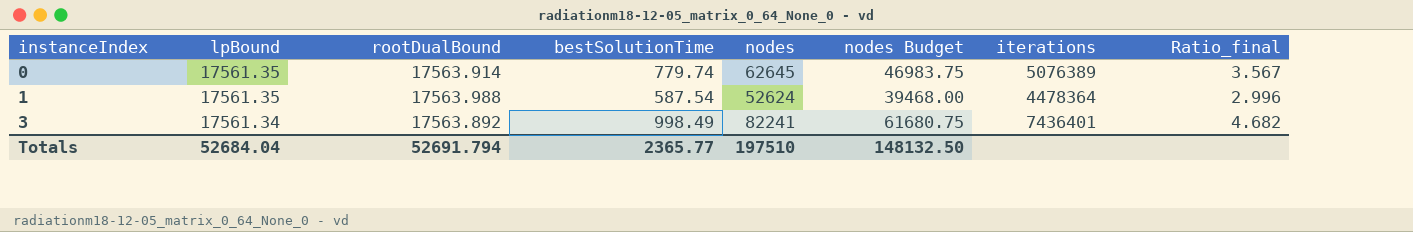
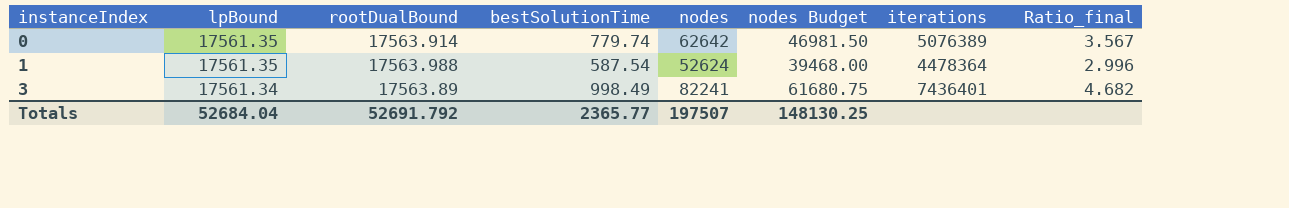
0 | nodes: 62645 -> 62642
0 | nodes Budget: 46983.75 -> 46981.50
3 | rootDualBound: 17563.892 -> 17563.89
Totals | rootDualBound: 52691.794 -> 52691.792
Totals | nodes: 197510 -> 197507
Totals | nodes Budget: 148132.50 -> 148130.25

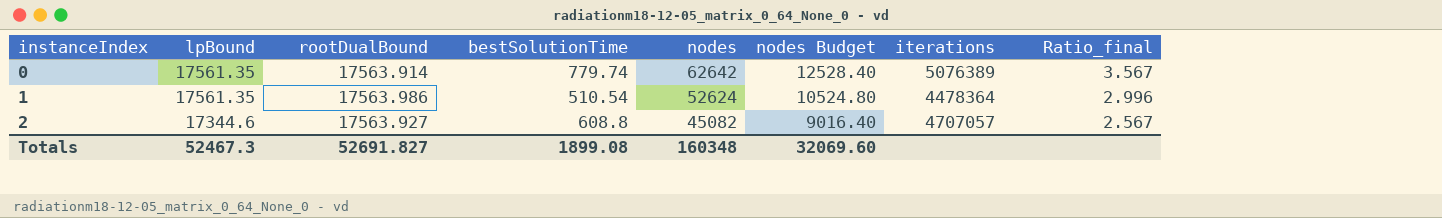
column nodes Budget | formula: [nodes] * 0.75 -> [nodes] * 0.2
row 3: 17561.34 | 17563.89 | 998.49 | 82241 | 61680.75 | 7436401 | 4.682 -> none
1 | rootDualBound: 17563.988 -> 17563.986
1 | bestSolutionTime: 587.54 -> 510.54
row 2: none -> 17344.6 | 17563.927 | 608.8 | 45082 | 9016.40 | 4707057 | 2.567
Totals | lpBound: 52684.04 -> 52467.3
Totals | rootDualBound: 52691.792 -> 52691.827
Totals | bestSolutionTime: 2365.77 -> 1899.08
Totals | nodes: 197507 -> 160348
Totals | nodes Budget: 148130.25 -> 32069.60

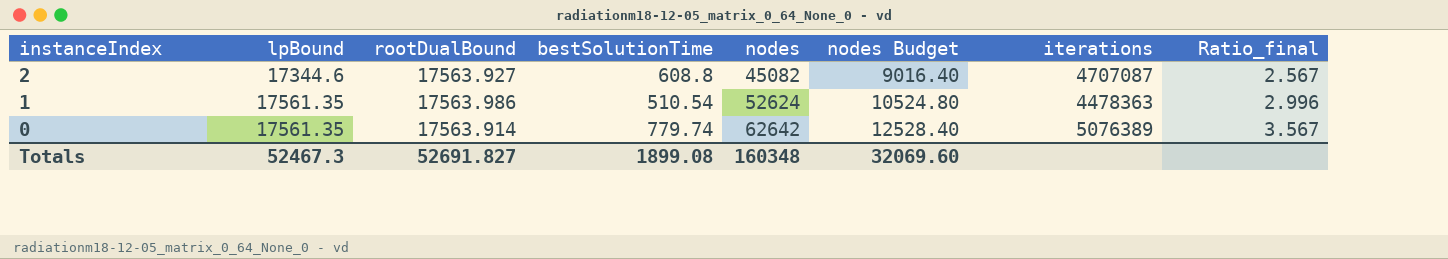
row order: instanceIndex ascending -> instanceIndex descending
2 | iterations: 4707057 -> 4707087
1 | iterations: 4478364 -> 4478363

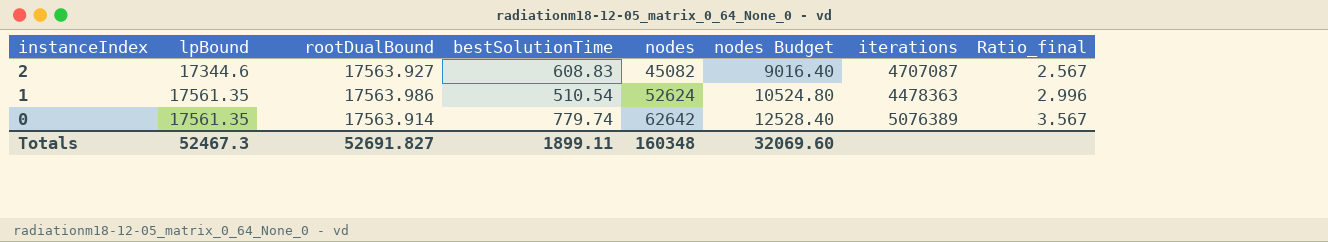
2 | bestSolutionTime: 608.8 -> 608.83
Totals | bestSolutionTime: 1899.08 -> 1899.11

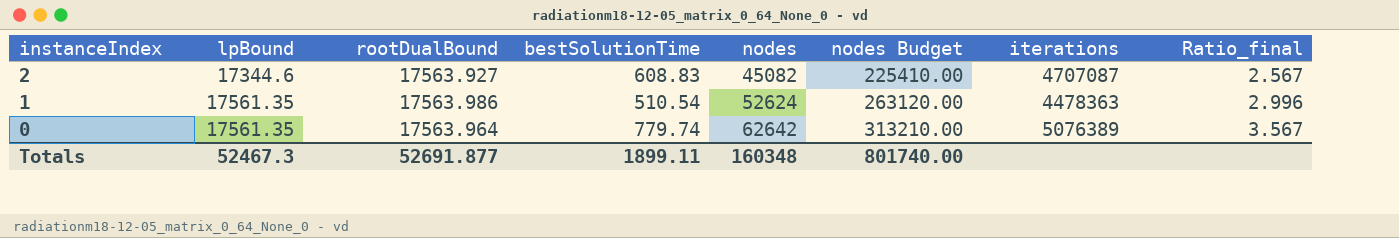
column nodes Budget | formula: [nodes] * 0.2 -> [nodes] * 5
0 | rootDualBound: 17563.914 -> 17563.964
Totals | rootDualBound: 52691.827 -> 52691.877
Totals | nodes Budget: 32069.60 -> 801740.00

